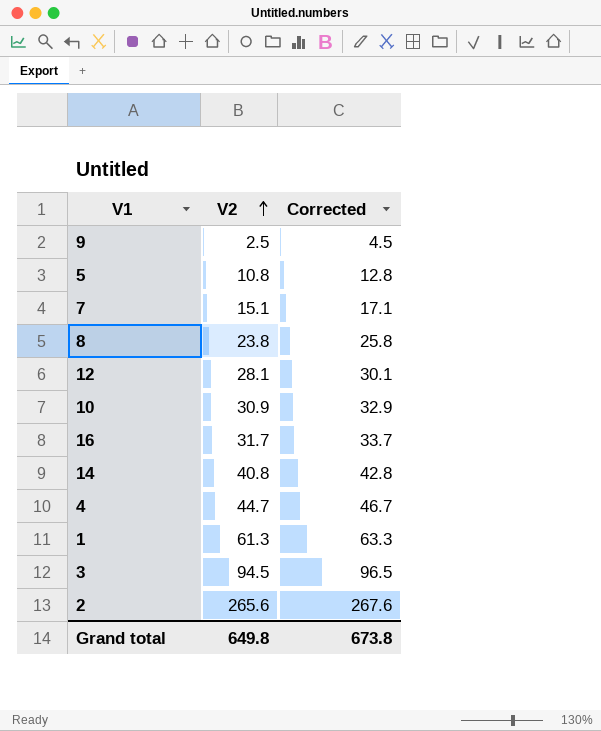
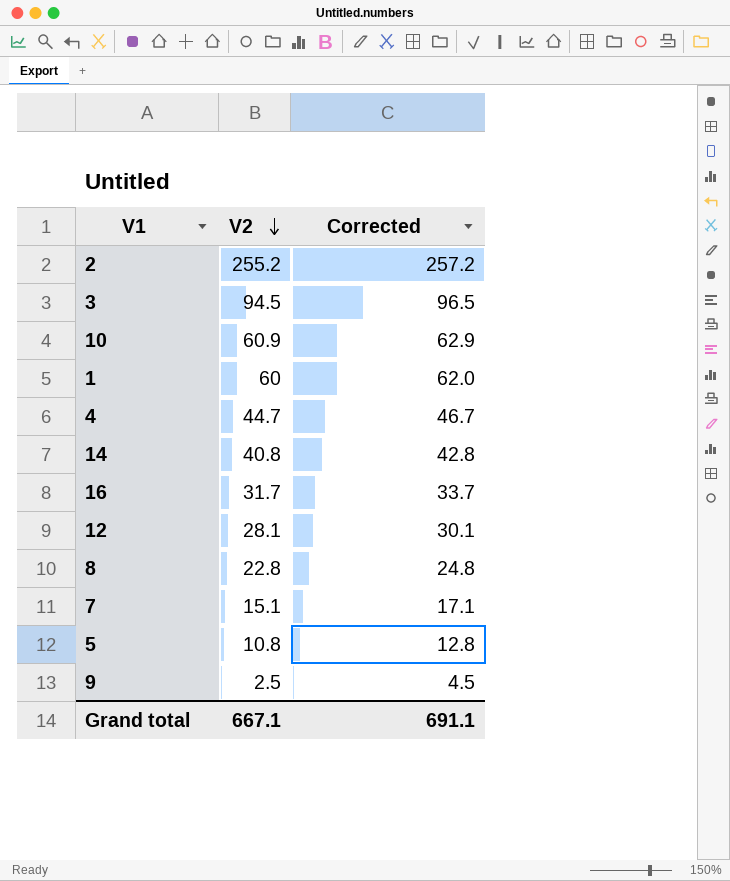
row order: V2 ascending -> V2 descending
2 | V2: 265.6 -> 255.2
2 | Corrected: 267.6 -> 257.2
10 | V2: 30.9 -> 60.9
10 | Corrected: 32.9 -> 62.9
1 | V2: 61.3 -> 60
1 | Corrected: 63.3 -> 62.0
8 | V2: 23.8 -> 22.8
8 | Corrected: 25.8 -> 24.8
Grand total | V2: 649.8 -> 667.1
Grand total | Corrected: 673.8 -> 691.1

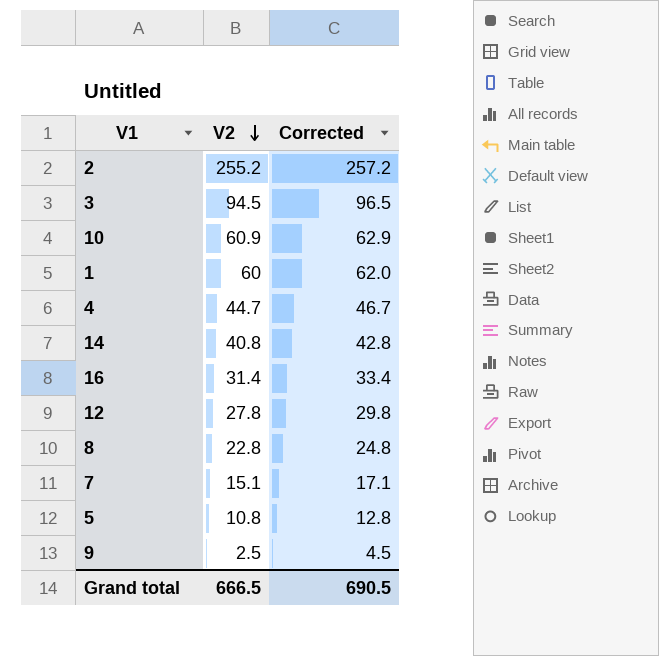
16 | V2: 31.7 -> 31.4
16 | Corrected: 33.7 -> 33.4
12 | V2: 28.1 -> 27.8
12 | Corrected: 30.1 -> 29.8
Grand total | V2: 667.1 -> 666.5
Grand total | Corrected: 691.1 -> 690.5

